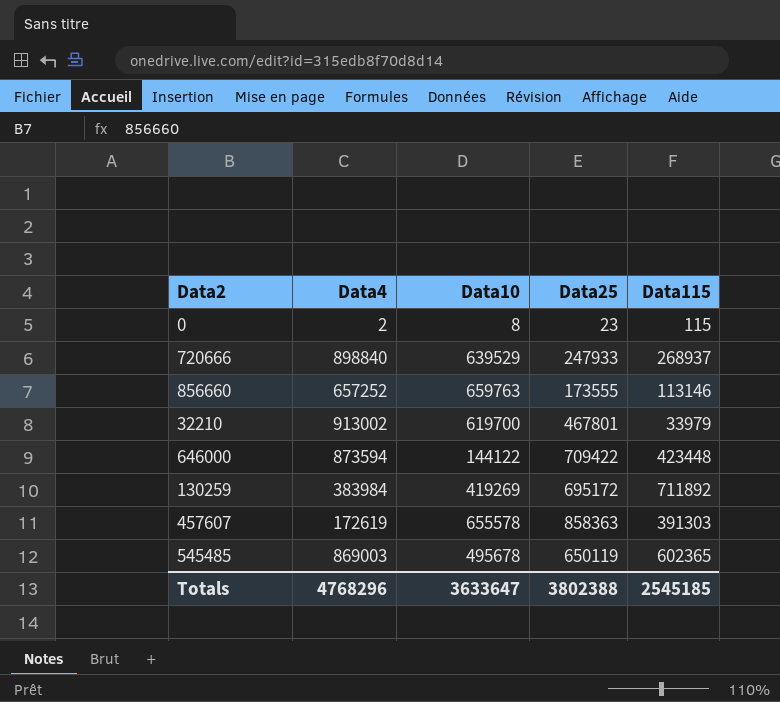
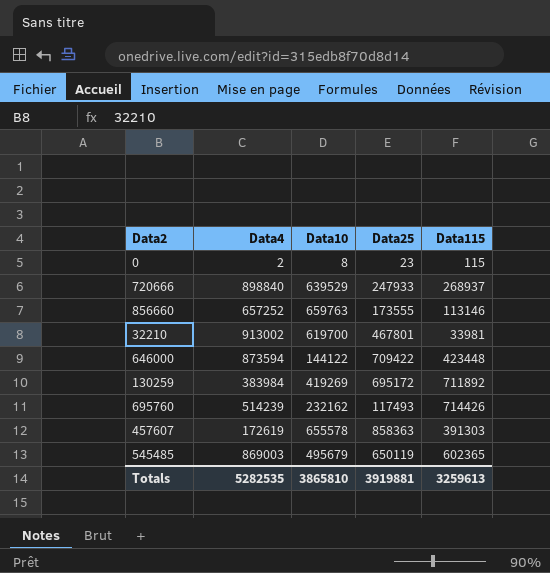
32210 | Data115: 33979 -> 33981
row 695760: none -> 514239 | 232162 | 117493 | 714426
545485 | Data10: 495678 -> 495679
Totals | Data4: 4768296 -> 5282535
Totals | Data10: 3633647 -> 3865810
Totals | Data25: 3802388 -> 3919881
Totals | Data115: 2545185 -> 3259613

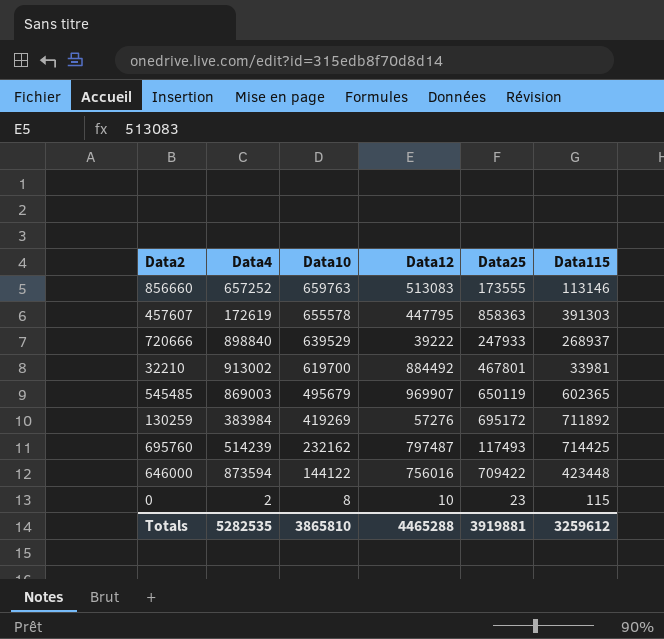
row order: none -> Data10 descending
column Data12 | position: none -> 4
695760 | Data115: 714426 -> 714425
Totals | Data115: 3259613 -> 3259612

